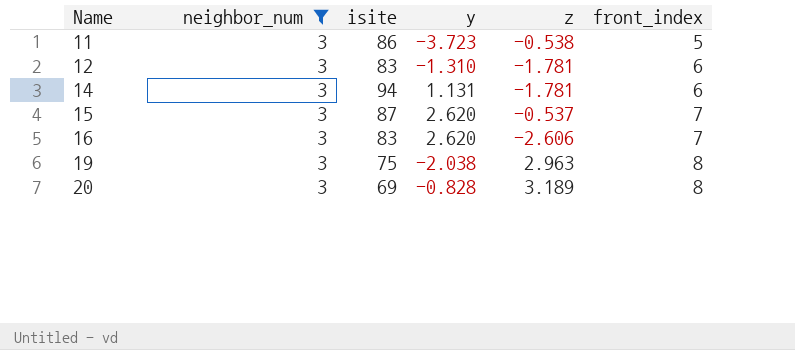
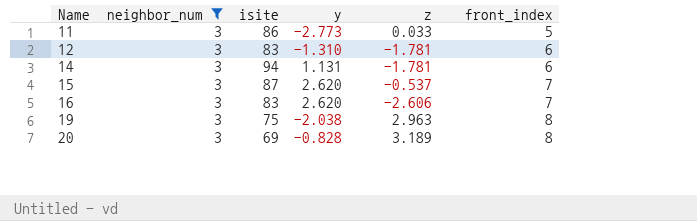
11 | y: -3.723 -> -2.773
11 | z: -0.538 -> 0.033

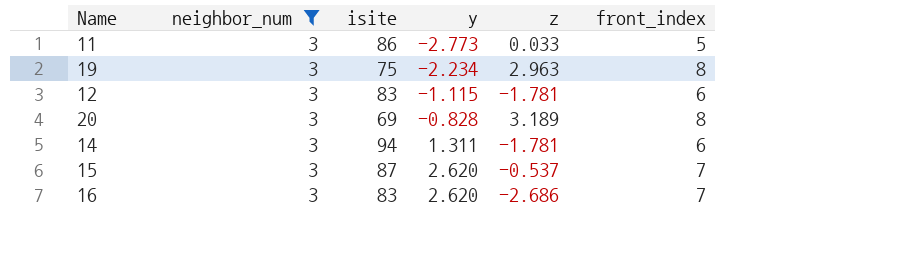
row order: Name ascending -> y ascending
19 | y: -2.038 -> -2.234
12 | y: -1.310 -> -1.115
14 | y: 1.131 -> 1.311
16 | z: -2.606 -> -2.686

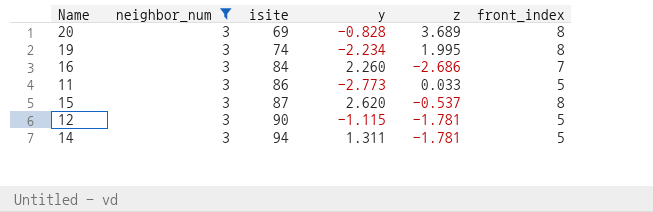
row order: y ascending -> isite ascending
20 | z: 3.189 -> 3.689
19 | isite: 75 -> 74
19 | z: 2.963 -> 1.995
16 | isite: 83 -> 84
16 | y: 2.620 -> 2.260
15 | front_index: 7 -> 8
12 | isite: 83 -> 90
12 | front_index: 6 -> 5
14 | front_index: 6 -> 5

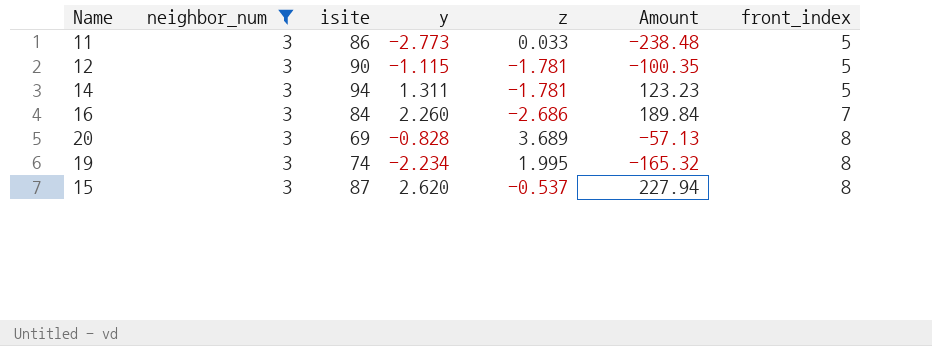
row order: isite ascending -> front_index ascending
column Amount | formula: none -> [isite] * [y]

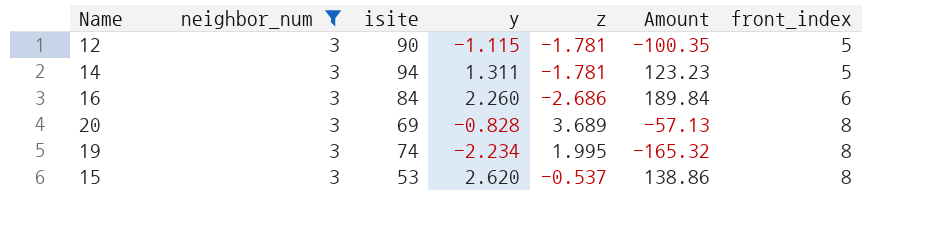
row 11: 3 | 86 | -2.773 | 0.033 | -238.48 | 5 -> none
16 | front_index: 7 -> 6
15 | isite: 87 -> 53
15 | Amount: 227.94 -> 138.86

